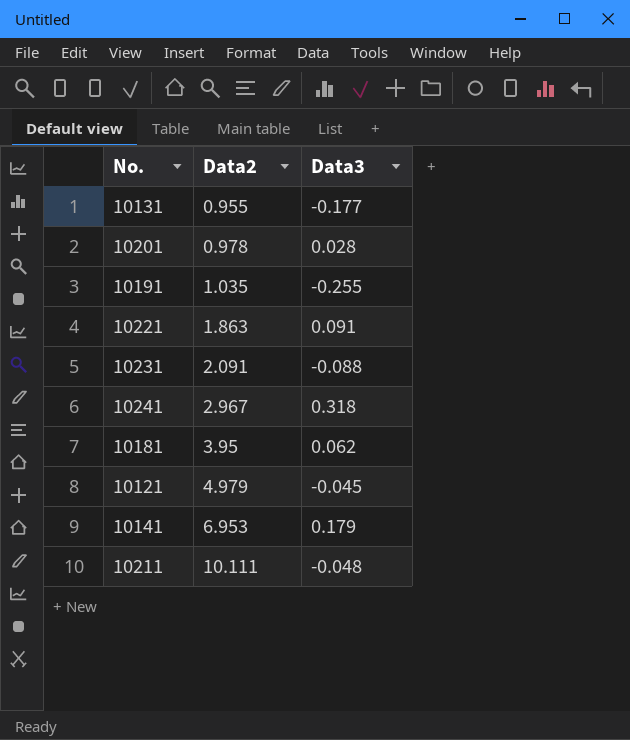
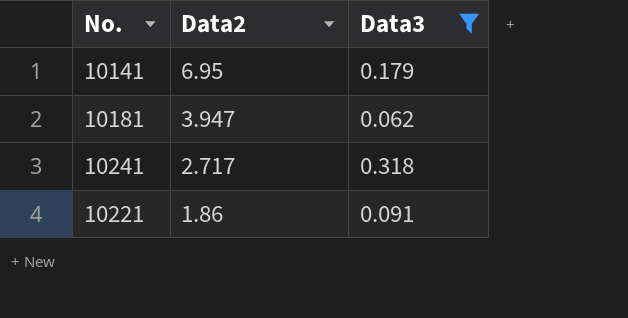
filter: none -> Data3 >= 0.062
row order: Data2 ascending -> Data2 descending
10141 | Data2: 6.953 -> 6.95
10181 | Data2: 3.95 -> 3.947
10241 | Data2: 2.967 -> 2.717
10221 | Data2: 1.863 -> 1.86

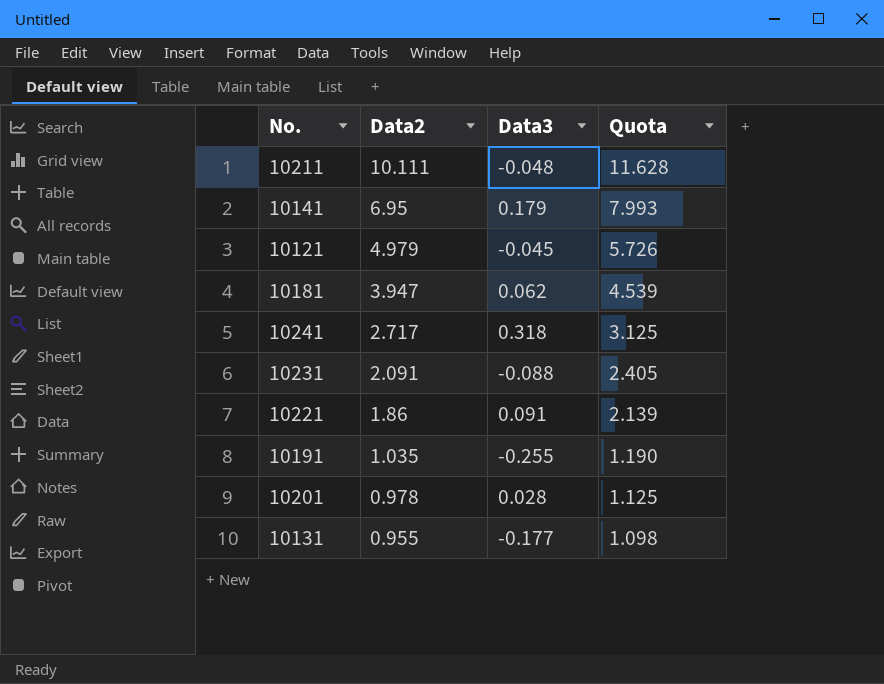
filter: Data3 >= 0.062 -> none
column Quota | formula: none -> [Data2] * 1.15

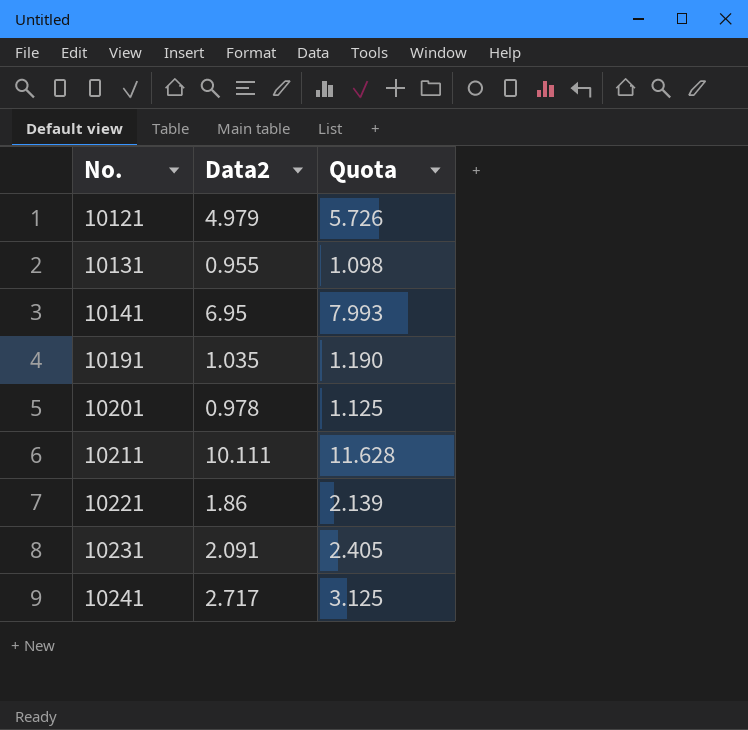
row order: Data2 descending -> No. ascending
column Data3 | position: 3 -> none
row 10181: 3.947 | 0.062 | 4.539 -> none

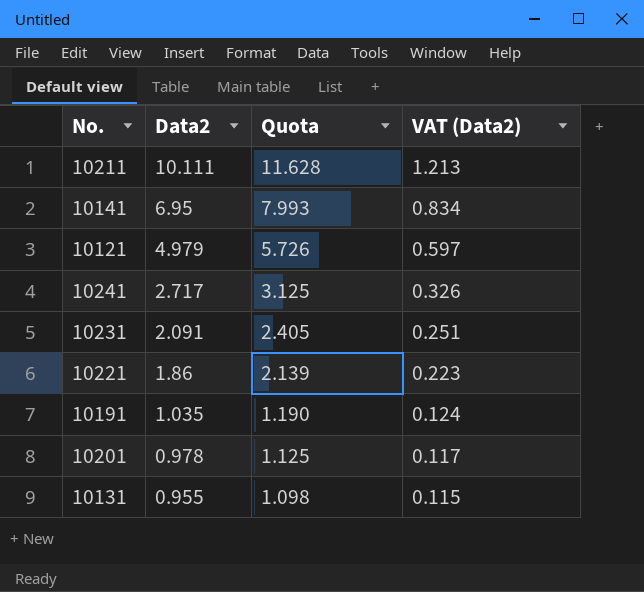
row order: No. ascending -> Data2 descending
column VAT (Data2) | formula: none -> [Data2] * 0.12

